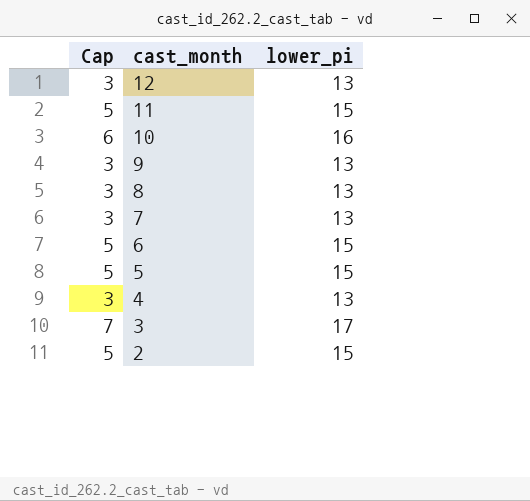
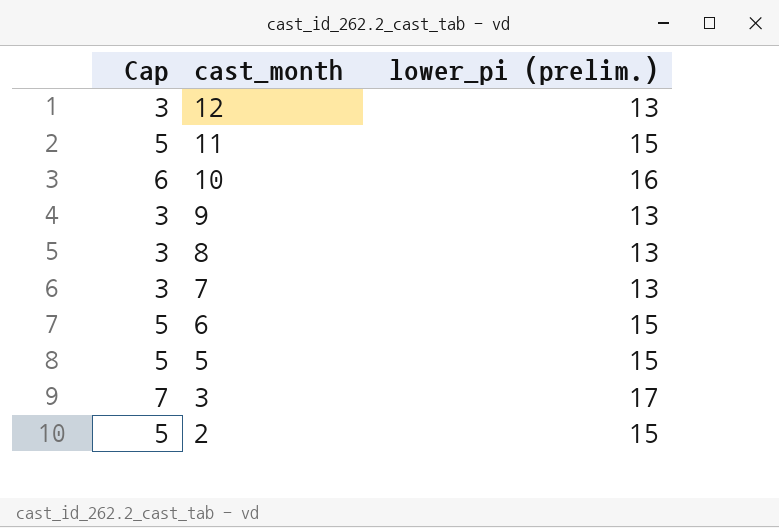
column name: lower_pi -> lower_pi (prelim.)
row 4: 3 | 13 -> none

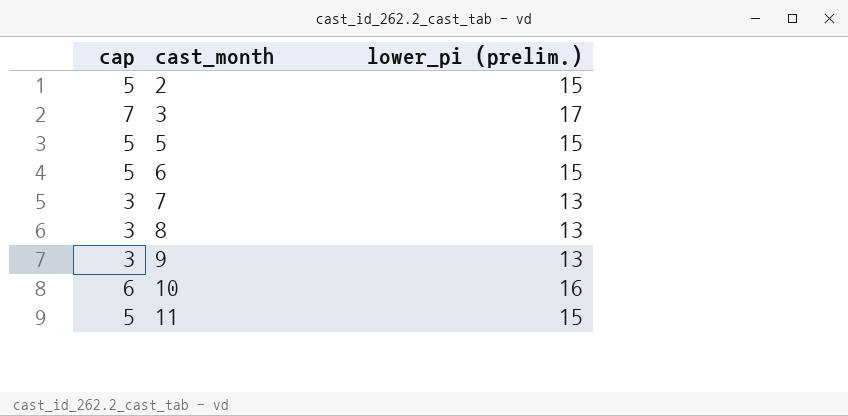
row order: cast_month descending -> cast_month ascending
column name: Cap -> cap
row 12: 3 | 13 -> none

